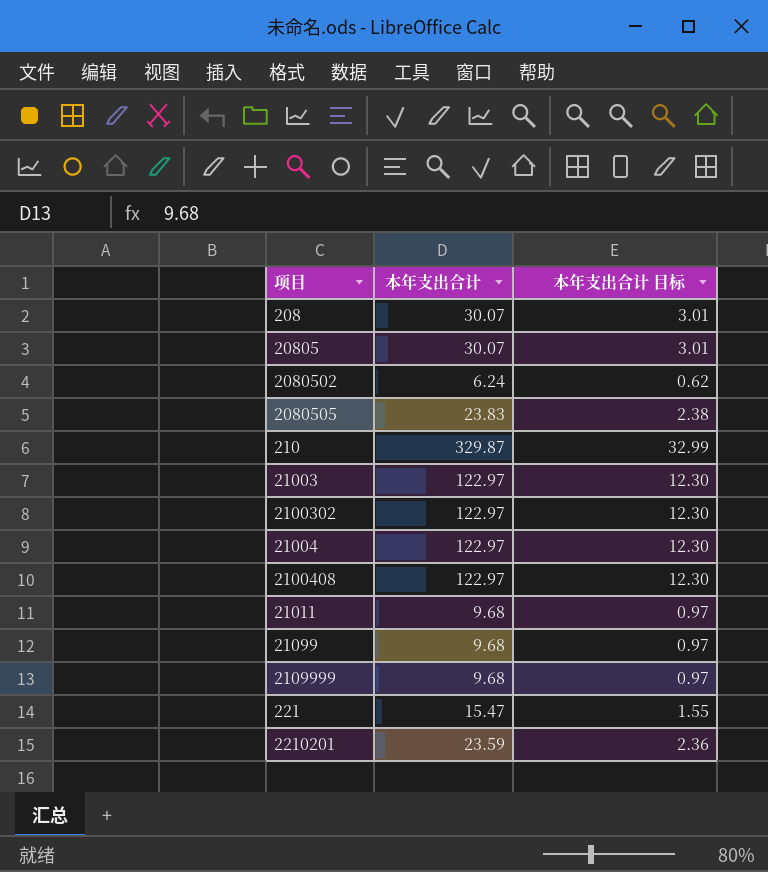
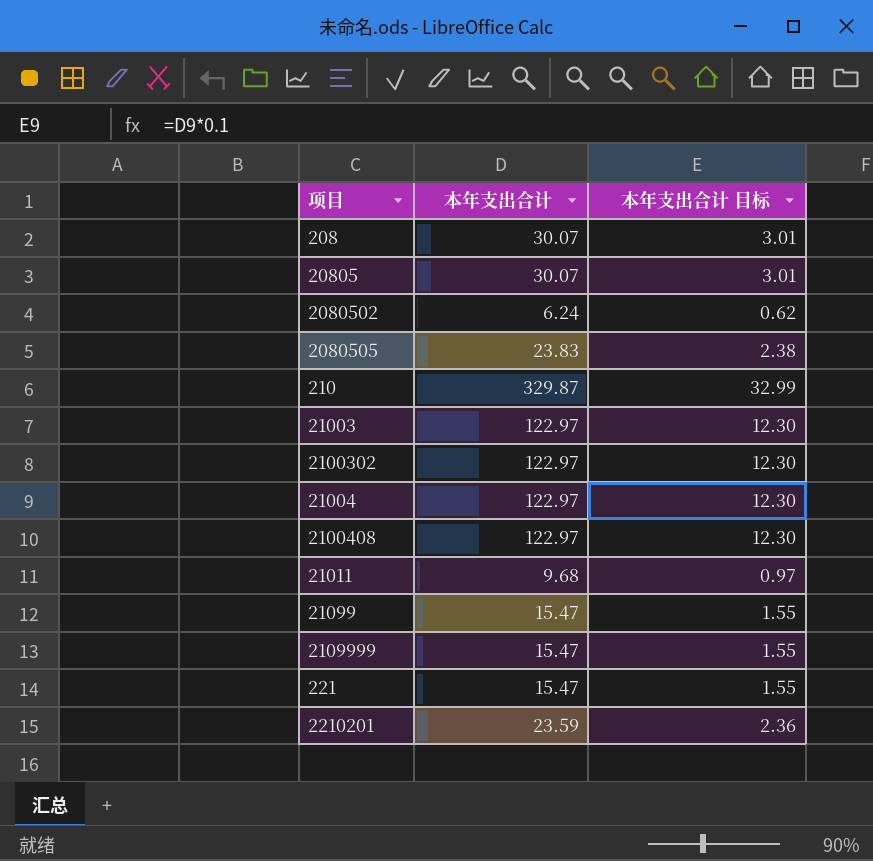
21099 | 本年支出合计: 9.68 -> 15.47
21099 | 本年支出合计 目标: 0.97 -> 1.55
2109999 | 本年支出合计: 9.68 -> 15.47
2109999 | 本年支出合计 目标: 0.97 -> 1.55

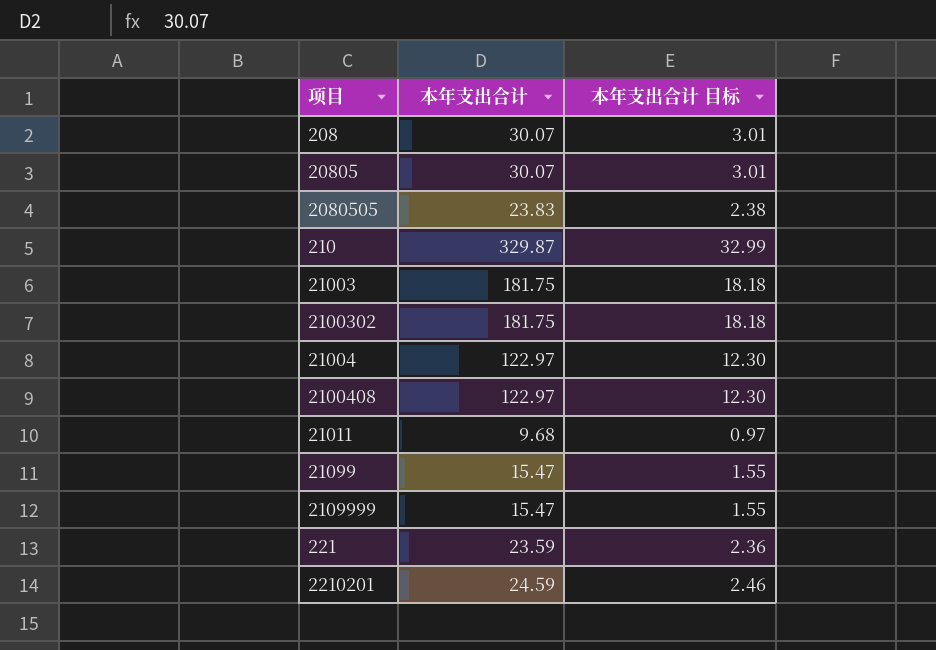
row 2080502: 6.24 | 0.62 -> none
21003 | 本年支出合计: 122.97 -> 181.75
21003 | 本年支出合计 目标: 12.30 -> 18.18
2100302 | 本年支出合计: 122.97 -> 181.75
2100302 | 本年支出合计 目标: 12.30 -> 18.18
221 | 本年支出合计: 15.47 -> 23.59
221 | 本年支出合计 目标: 1.55 -> 2.36
2210201 | 本年支出合计: 23.59 -> 24.59
2210201 | 本年支出合计 目标: 2.36 -> 2.46

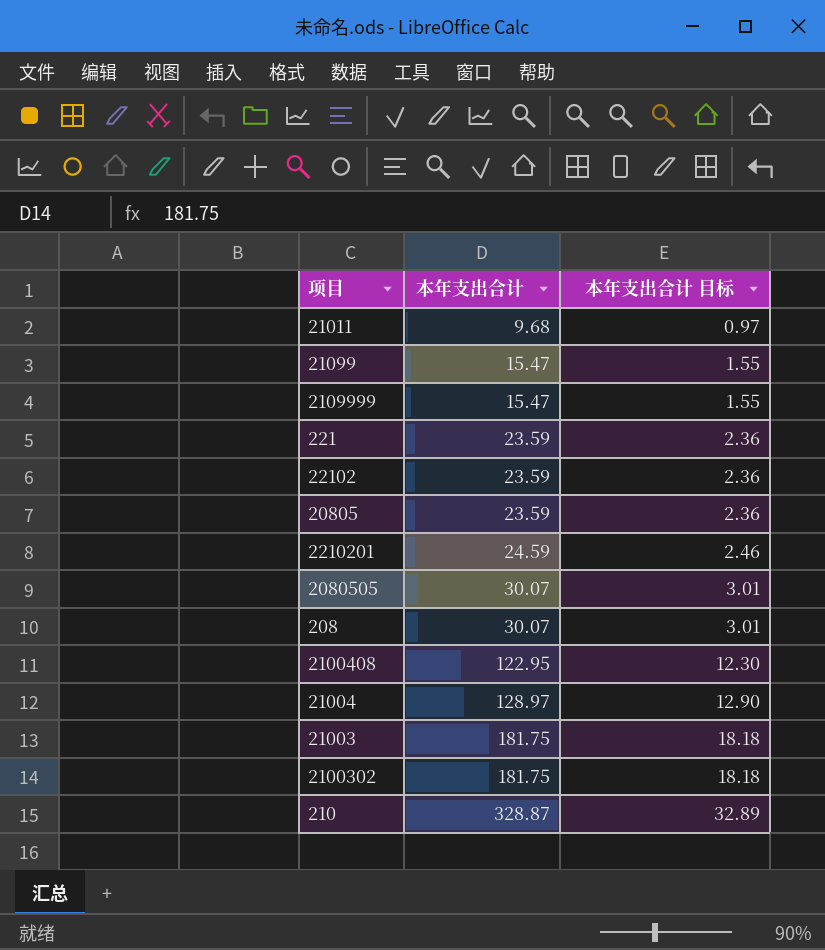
row order: none -> 本年支出合计 ascending
row 22102: none -> 23.59 | 2.36
20805 | 本年支出合计: 30.07 -> 23.59
20805 | 本年支出合计 目标: 3.01 -> 2.36
2080505 | 本年支出合计: 23.83 -> 30.07
2080505 | 本年支出合计 目标: 2.38 -> 3.01
2100408 | 本年支出合计: 122.97 -> 122.95
21004 | 本年支出合计: 122.97 -> 128.97
21004 | 本年支出合计 目标: 12.30 -> 12.90
210 | 本年支出合计: 329.87 -> 328.87
210 | 本年支出合计 目标: 32.99 -> 32.89

